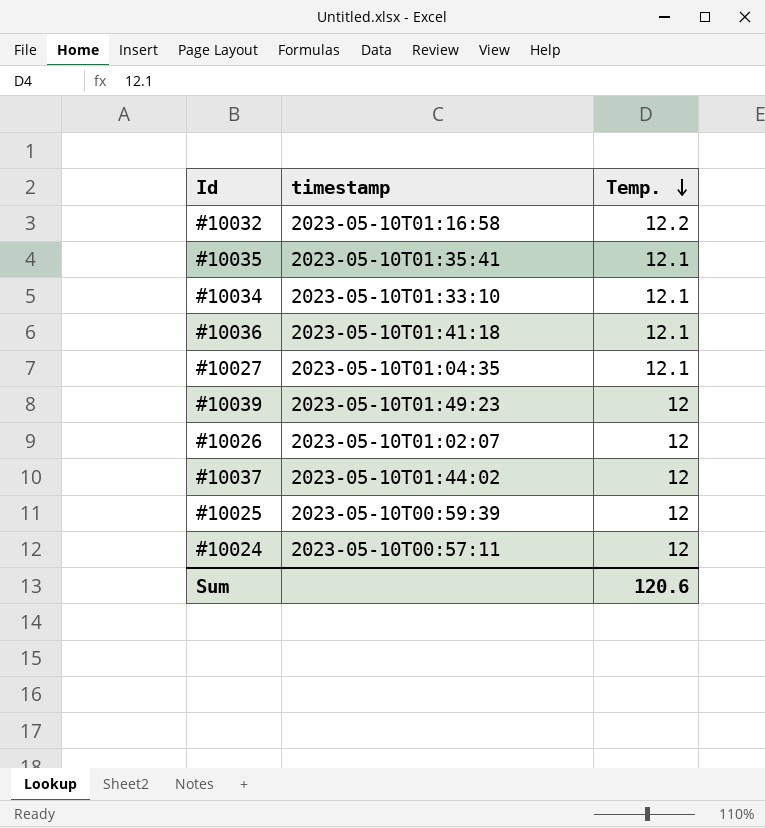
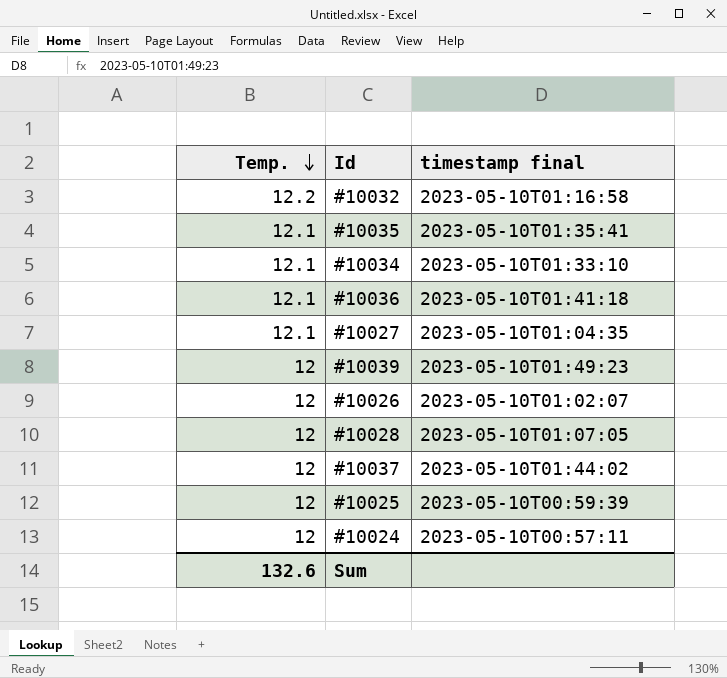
column Temp. | position: 3 -> 1
column name: timestamp -> timestamp final
row #10028: none -> 12 | 2023-05-10T01:07:05
Sum | Temp.: 120.6 -> 132.6

